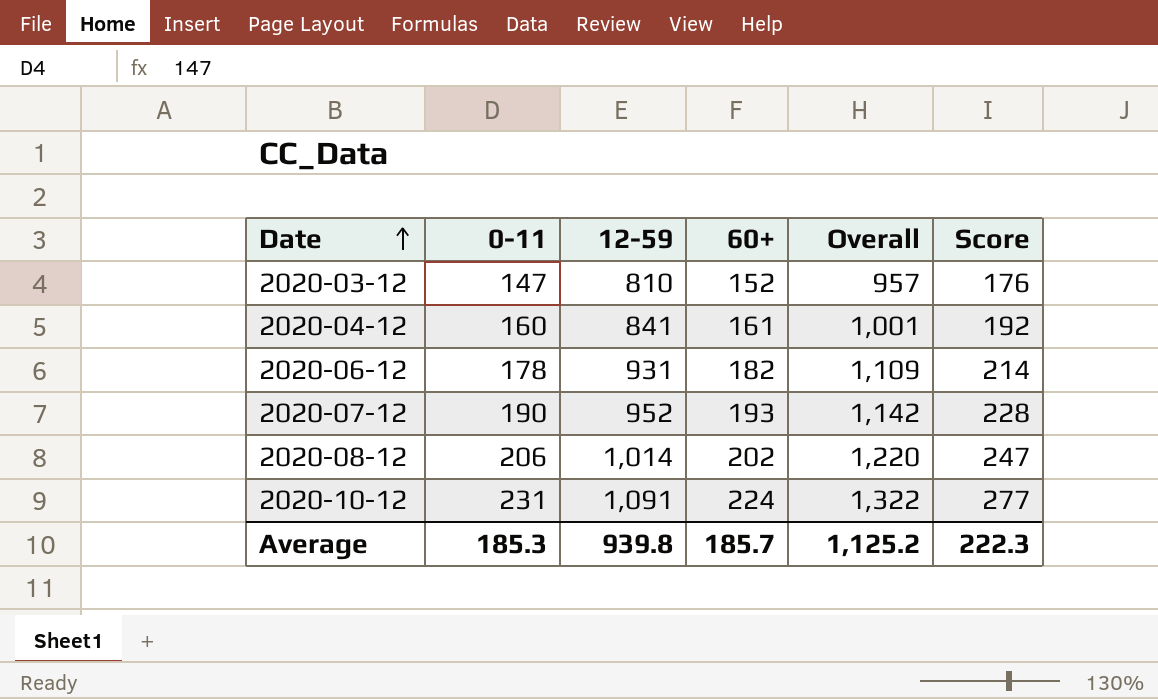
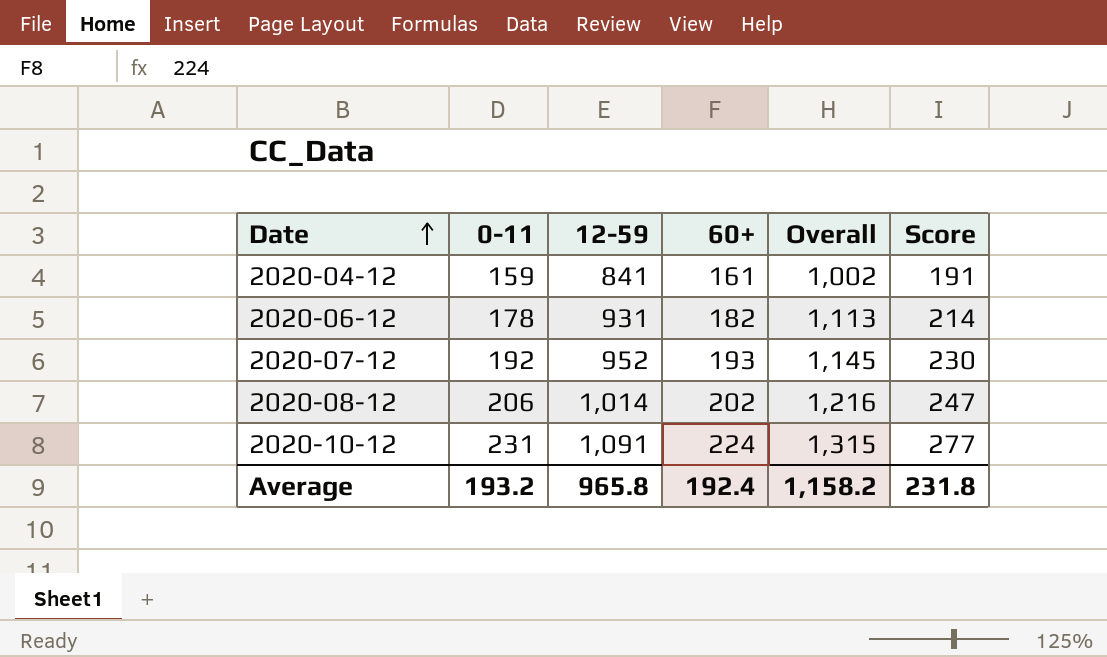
column Overall | formula: [0-11] + [12-59] -> [12-59] + [60+]
row 2020-03-12: 147 | 810 | 152 | 957 | 176 -> none
2020-04-12 | 0-11: 160 -> 159
2020-04-12 | Score: 192 -> 191
2020-07-12 | 0-11: 190 -> 192
2020-07-12 | Score: 228 -> 230
Average | 0-11: 185.3 -> 193.2
Average | 12-59: 939.8 -> 965.8
Average | 60+: 185.7 -> 192.4
Average | Overall: 1,125.2 -> 1,158.2
Average | Score: 222.3 -> 231.8

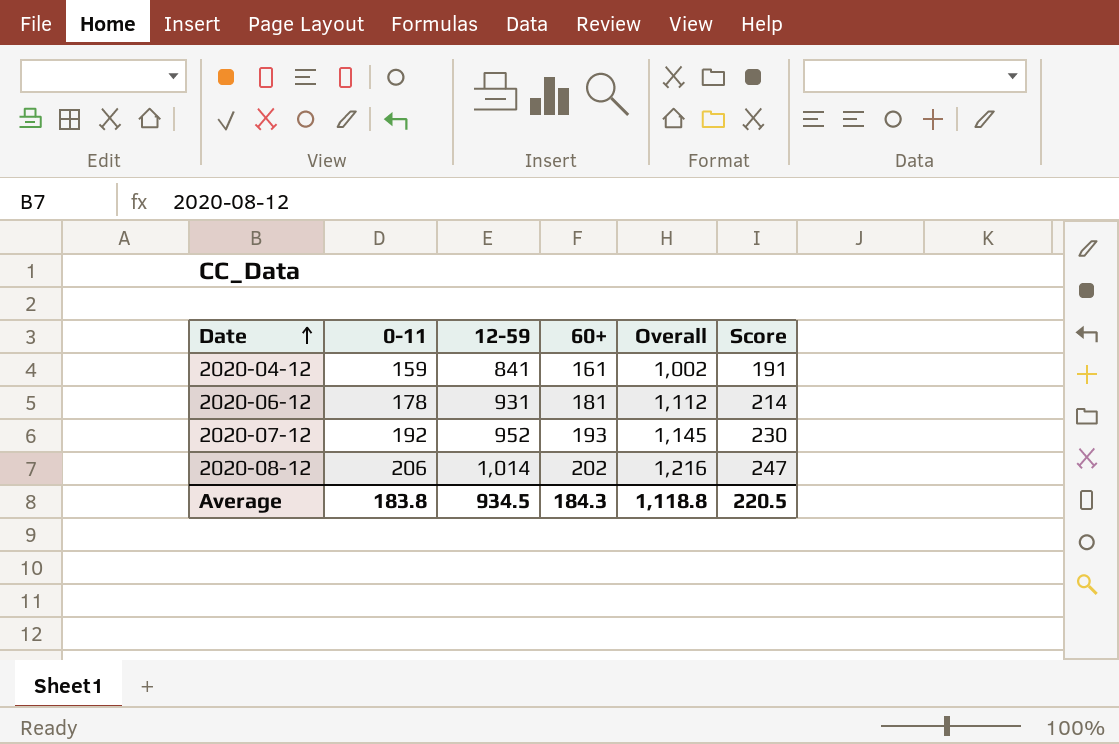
row 2020-10-12: 231 | 1,091 | 224 | 1,315 | 277 -> none
2020-06-12 | 60+: 182 -> 181
2020-06-12 | Overall: 1,113 -> 1,112
Average | 0-11: 193.2 -> 183.8
Average | 12-59: 965.8 -> 934.5
Average | 60+: 192.4 -> 184.3
Average | Overall: 1,158.2 -> 1,118.8
Average | Score: 231.8 -> 220.5

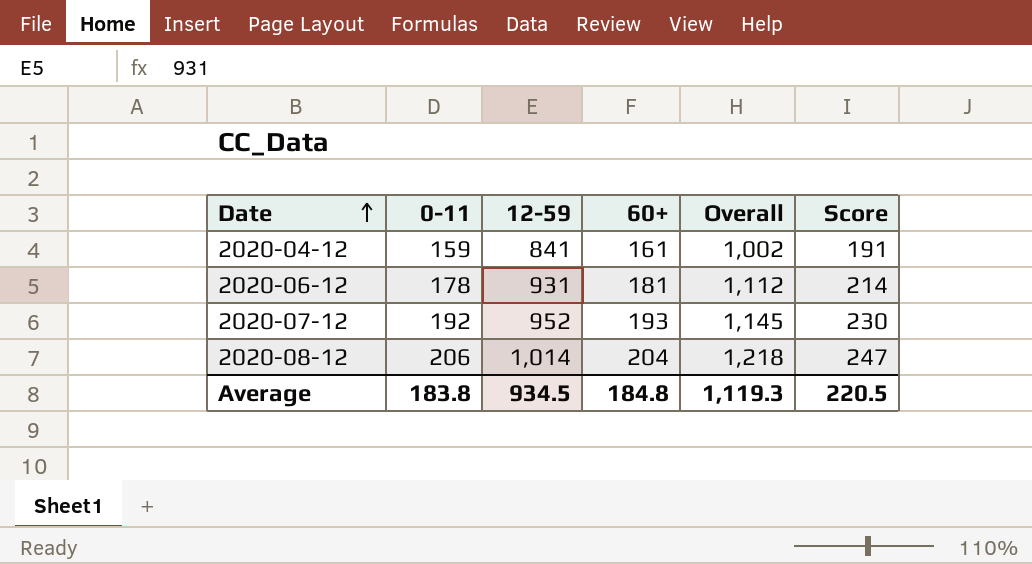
2020-08-12 | 60+: 202 -> 204
2020-08-12 | Overall: 1,216 -> 1,218
Average | 60+: 184.3 -> 184.8
Average | Overall: 1,118.8 -> 1,119.3

